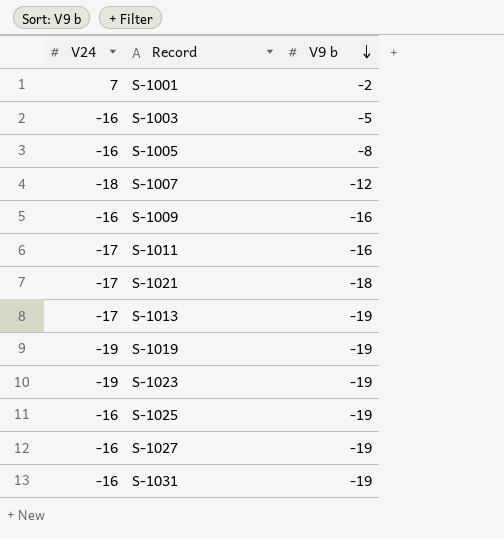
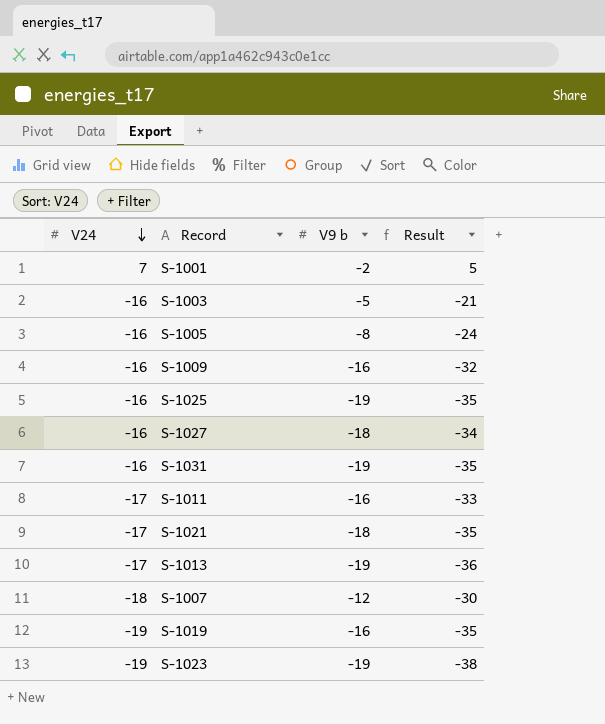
row order: V9 b descending -> V24 descending
column Result | formula: none -> [V24] + [V9 b]
S-1027 | V9 b: -19 -> -18
S-1019 | V9 b: -19 -> -16

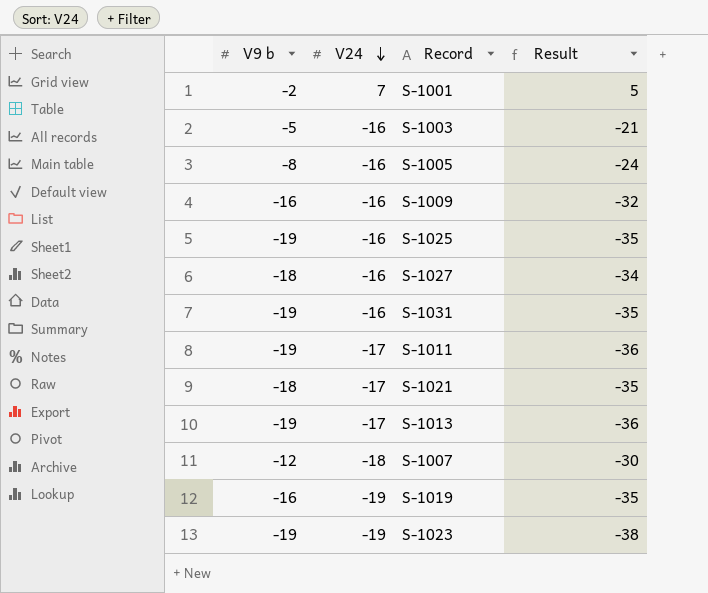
column V9 b | position: 3 -> 1
S-1011 | V9 b: -16 -> -19
S-1011 | Result: -33 -> -36

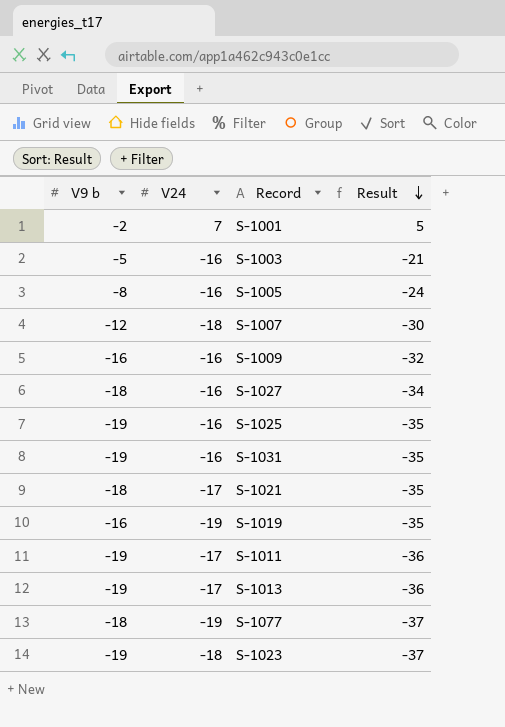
row order: V24 descending -> Result descending
row S-1077: none -> -18 | -19 | -37
S-1023 | V24: -19 -> -18
S-1023 | Result: -38 -> -37

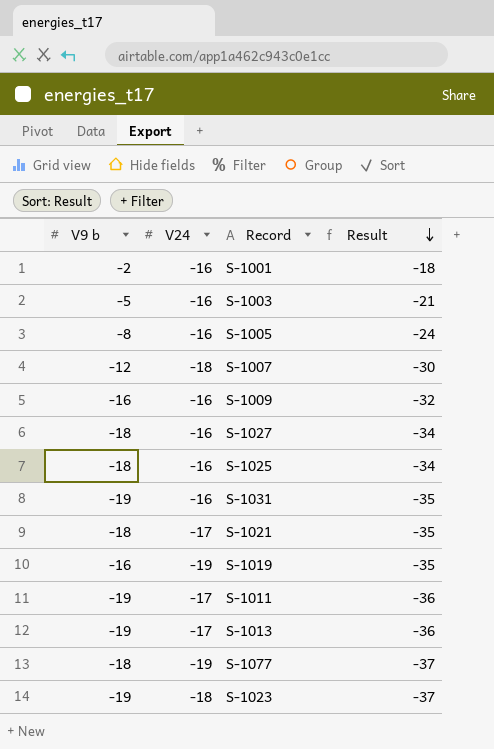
S-1001 | V24: 7 -> -16
S-1001 | Result: 5 -> -18
S-1025 | V9 b: -19 -> -18
S-1025 | Result: -35 -> -34

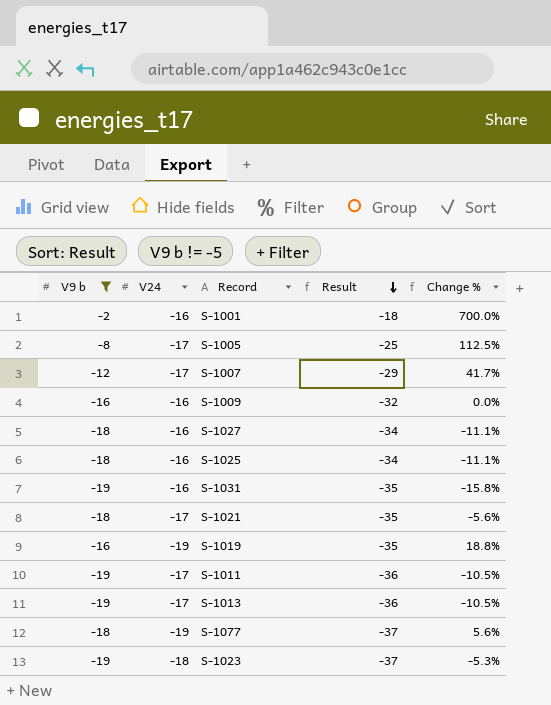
filter: none -> V9 b != -5
column Change % | formula: none -> ([V24] - [V9 b]) / [V9 b]
S-1005 | V24: -16 -> -17
S-1005 | Result: -24 -> -25
S-1007 | V24: -18 -> -17
S-1007 | Result: -30 -> -29

